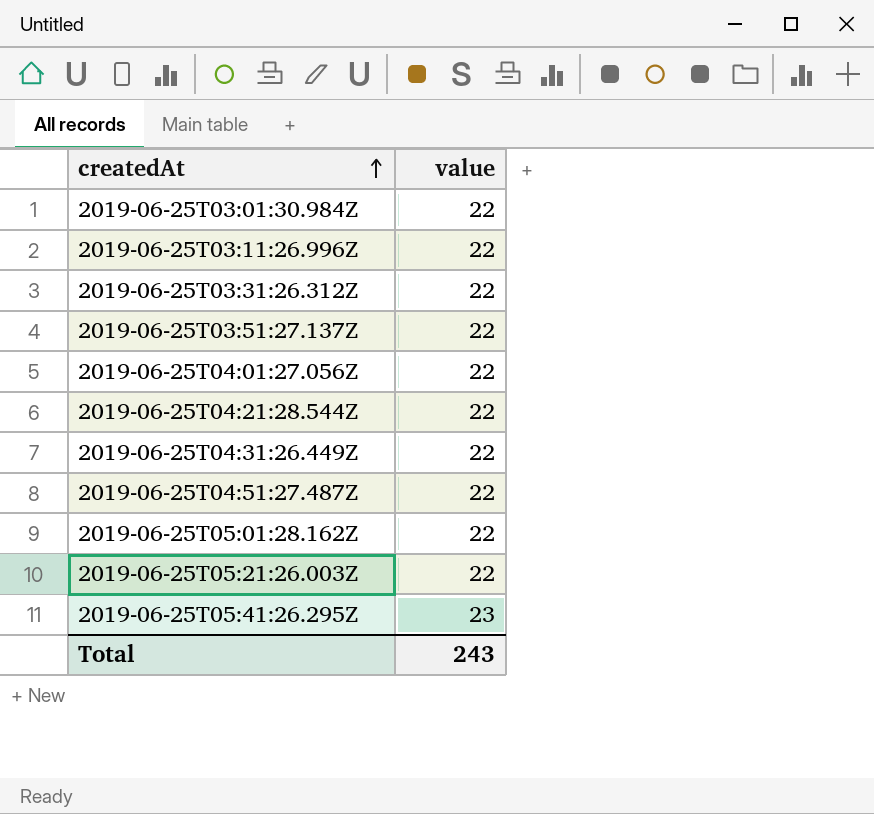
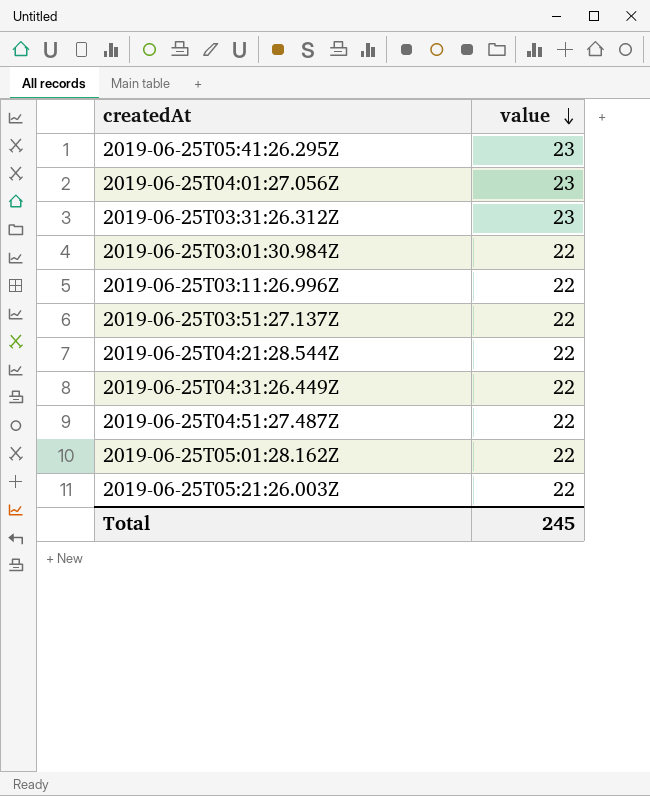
row order: createdAt ascending -> value descending
2019-06-25T04:01:27.056Z | value: 22 -> 23
2019-06-25T03:31:26.312Z | value: 22 -> 23
Total | value: 243 -> 245

